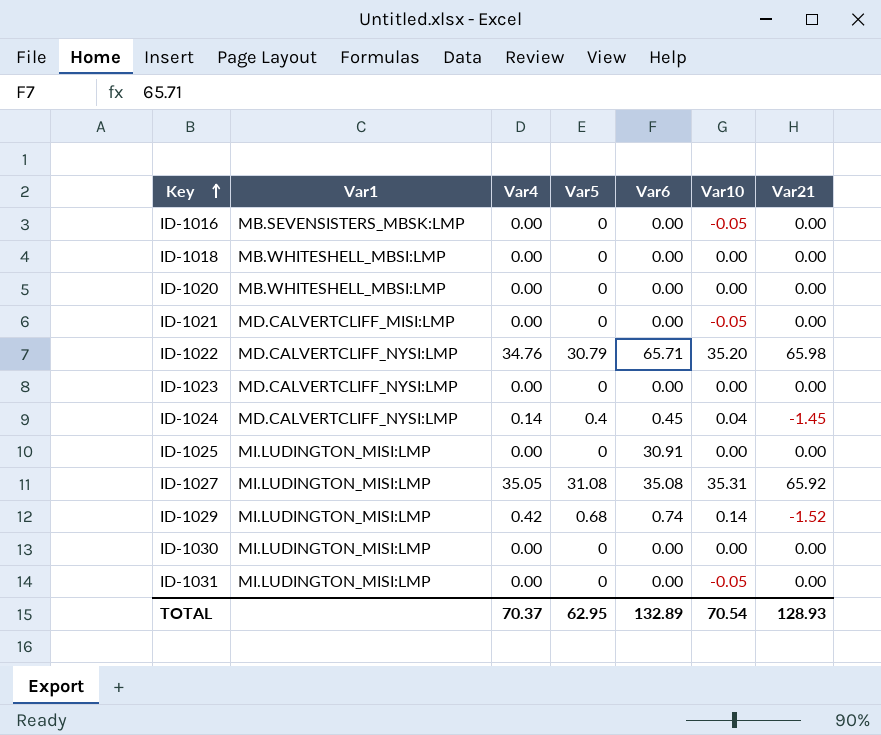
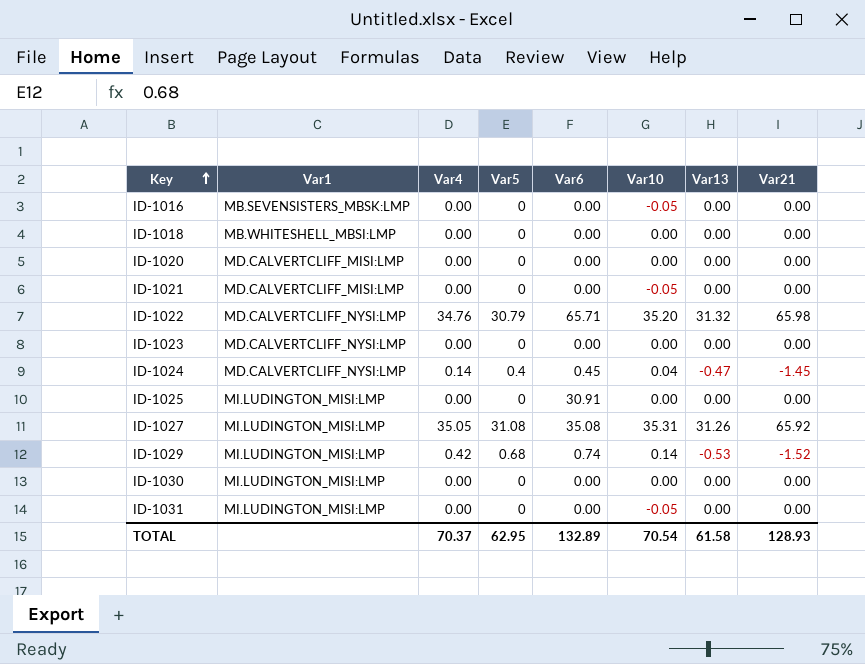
column Var13 | position: none -> 7
ID-1020 | Var1: MB.WHITESHELL_MBSI:LMP -> MD.CALVERTCLIFF_MISI:LMP

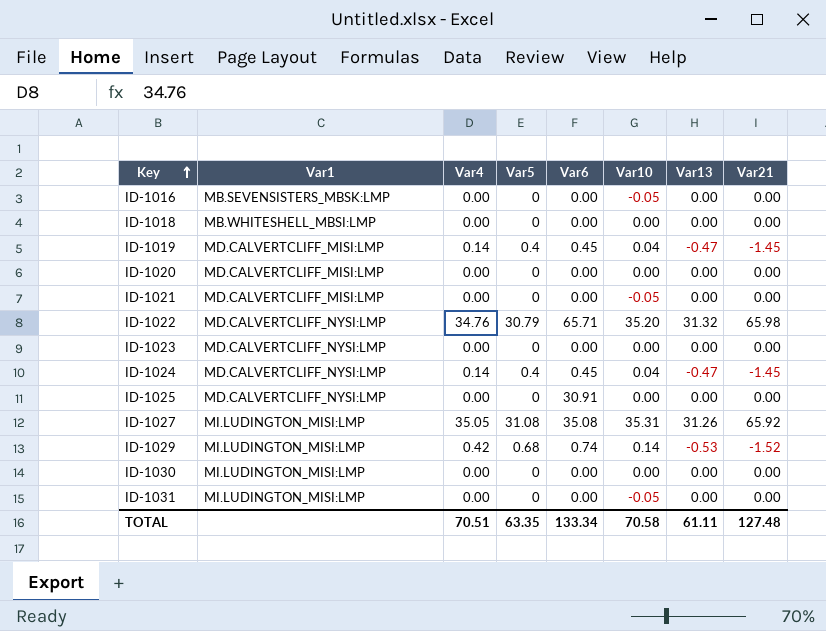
row ID-1019: none -> MD.CALVERTCLIFF_MISI:LMP | 0.14 | 0.4 | 0.45 | 0.04 | -0.47 | -1.45
ID-1025 | Var1: MI.LUDINGTON_MISI:LMP -> MD.CALVERTCLIFF_NYSI:LMP
TOTAL | Var4: 70.37 -> 70.51
TOTAL | Var5: 62.95 -> 63.35
TOTAL | Var6: 132.89 -> 133.34
TOTAL | Var10: 70.54 -> 70.58
TOTAL | Var13: 61.58 -> 61.11
TOTAL | Var21: 128.93 -> 127.48

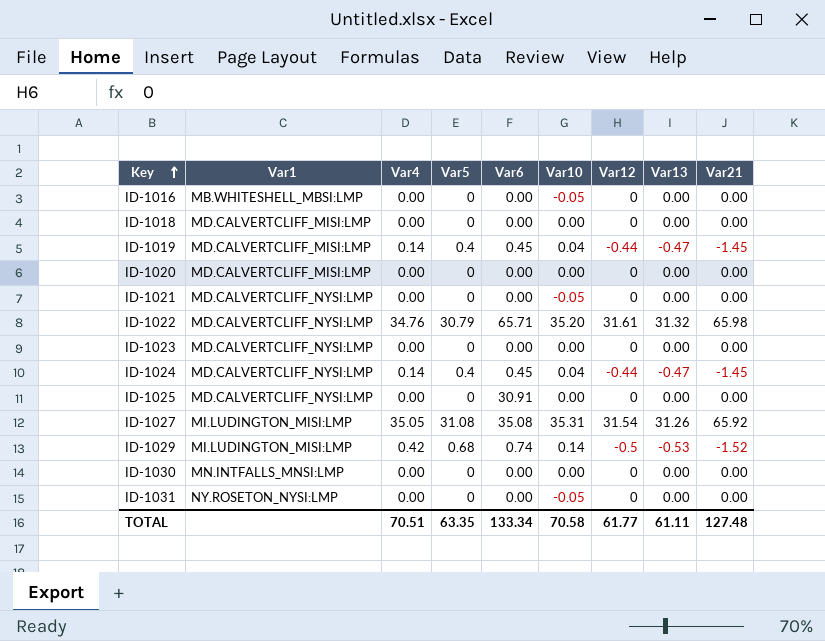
column Var12 | position: none -> 7
ID-1016 | Var1: MB.SEVENSISTERS_MBSK:LMP -> MB.WHITESHELL_MBSI:LMP
ID-1018 | Var1: MB.WHITESHELL_MBSI:LMP -> MD.CALVERTCLIFF_MISI:LMP
ID-1021 | Var1: MD.CALVERTCLIFF_MISI:LMP -> MD.CALVERTCLIFF_NYSI:LMP
ID-1030 | Var1: MI.LUDINGTON_MISI:LMP -> MN.INTFALLS_MNSI:LMP
ID-1031 | Var1: MI.LUDINGTON_MISI:LMP -> NY.ROSETON_NYSI:LMP

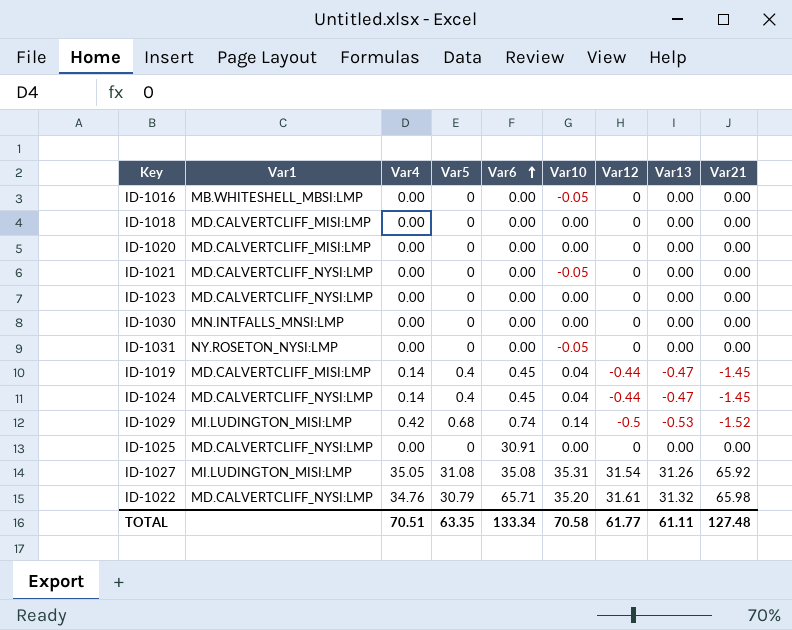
row order: Key ascending -> Var6 ascending

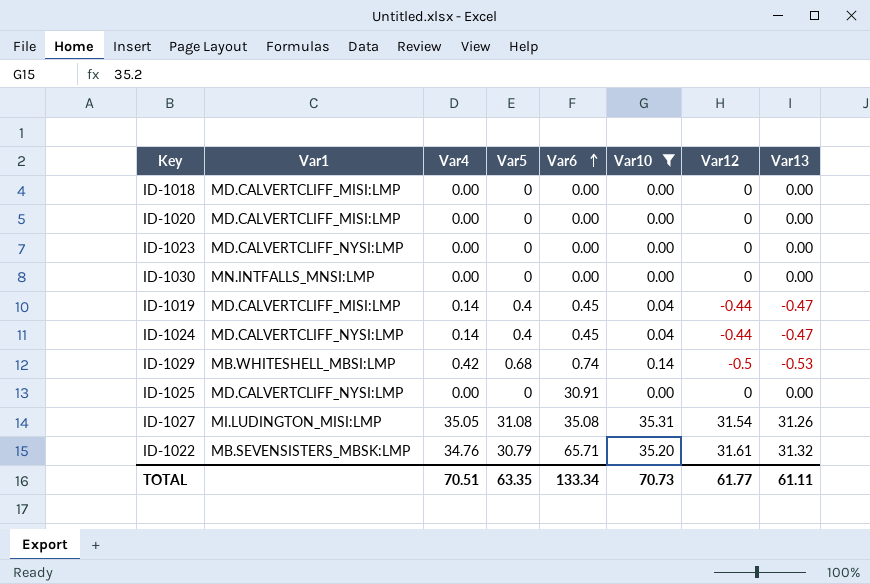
filter: none -> Var10 != -0.05
column Var21 | position: 9 -> none
ID-1029 | Var1: MI.LUDINGTON_MISI:LMP -> MB.WHITESHELL_MBSI:LMP
ID-1022 | Var1: MD.CALVERTCLIFF_NYSI:LMP -> MB.SEVENSISTERS_MBSK:LMP
TOTAL | Var10: 70.58 -> 70.73

